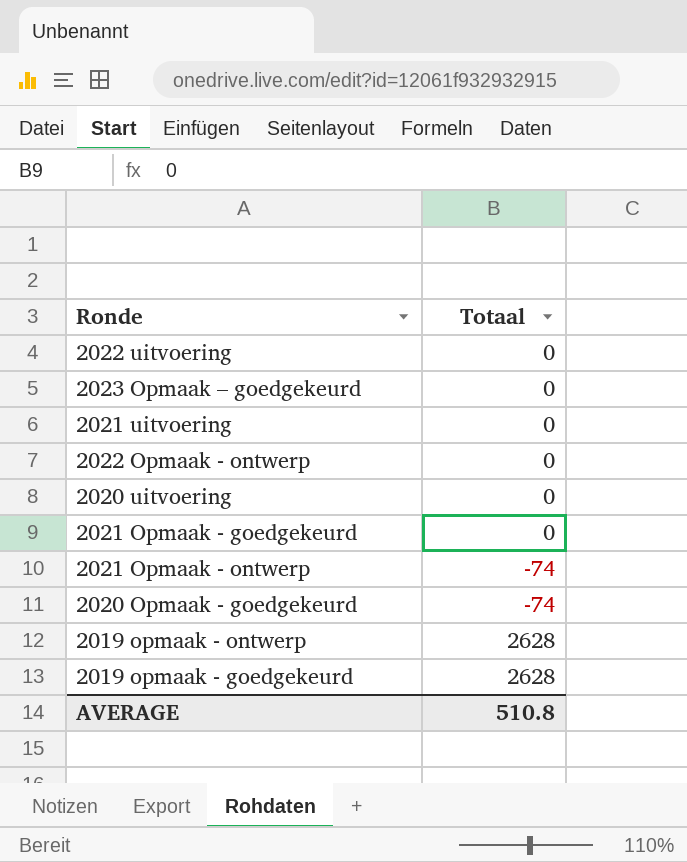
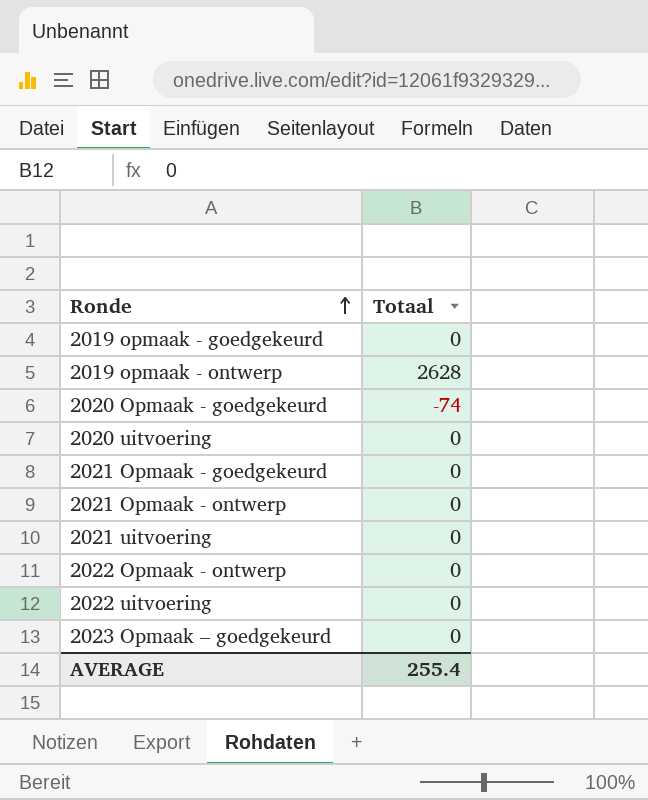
row order: none -> Ronde ascending
2019 opmaak - goedgekeurd | Totaal: 2628 -> 0
2021 Opmaak - ontwerp | Totaal: -74 -> 0
AVERAGE | Totaal: 510.8 -> 255.4

